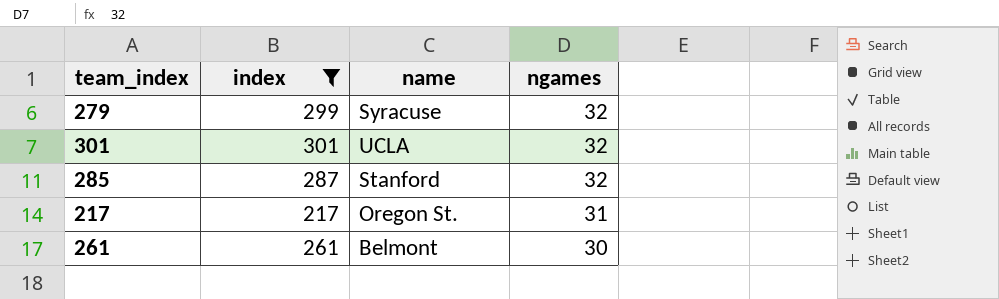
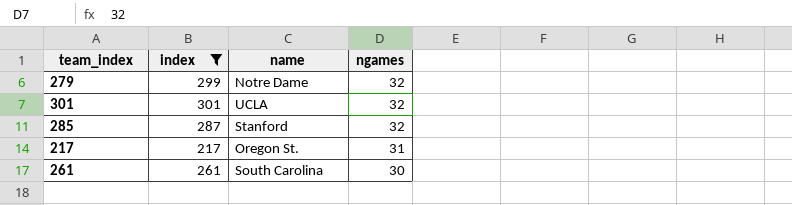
279 | name: Syracuse -> Notre Dame
261 | name: Belmont -> South Carolina

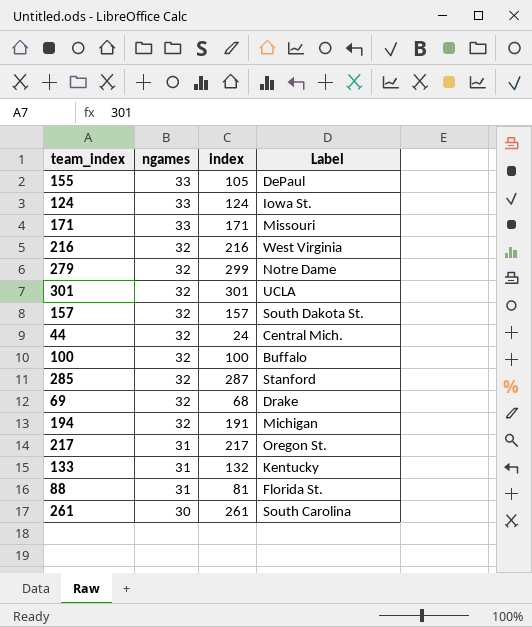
filter: index >= 217 -> none
column ngames | position: 4 -> 2
column name: name -> Label

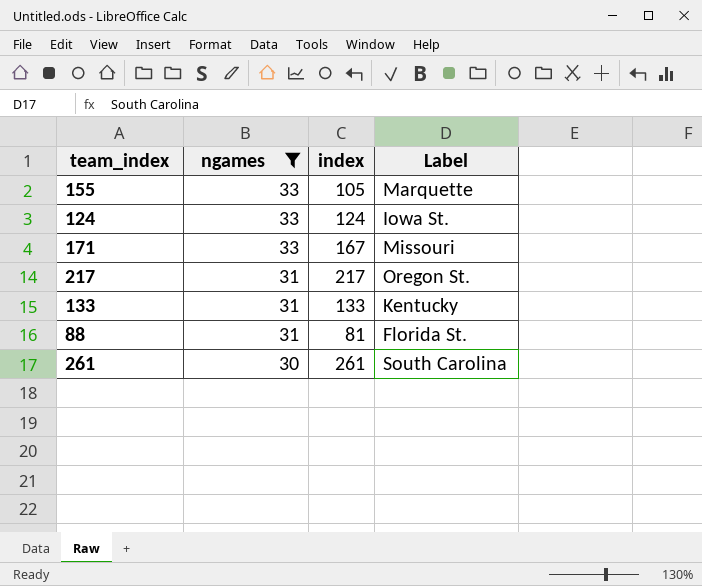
filter: none -> ngames != 32
155 | Label: DePaul -> Marquette
171 | index: 171 -> 167
133 | index: 132 -> 133

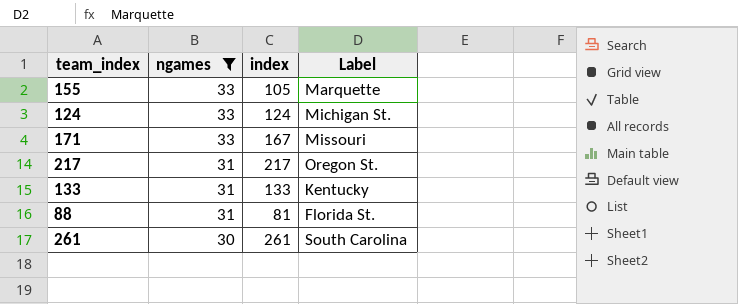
124 | Label: Iowa St. -> Michigan St.

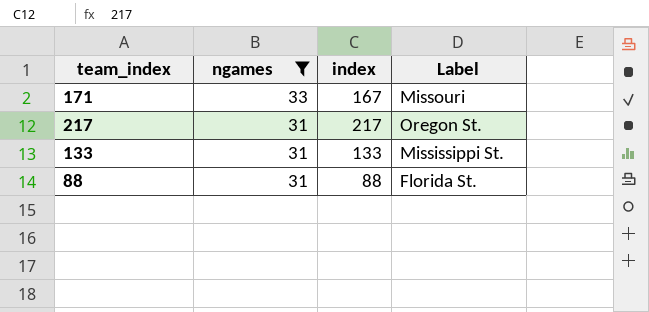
row 155: 33 | 105 | Marquette -> none
row 124: 33 | 124 | Michigan St. -> none
row 261: 30 | 261 | South Carolina -> none
133 | Label: Kentucky -> Mississippi St.
88 | index: 81 -> 88

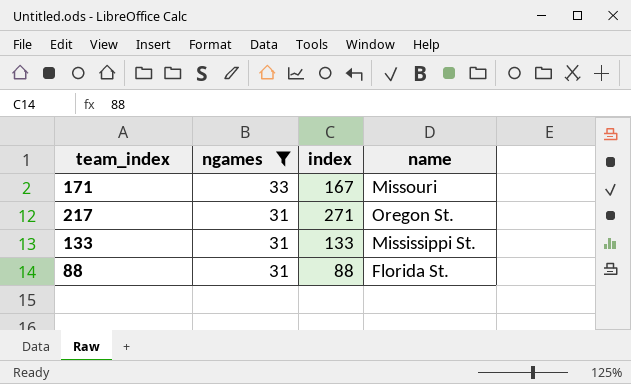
column name: Label -> name
217 | index: 217 -> 271

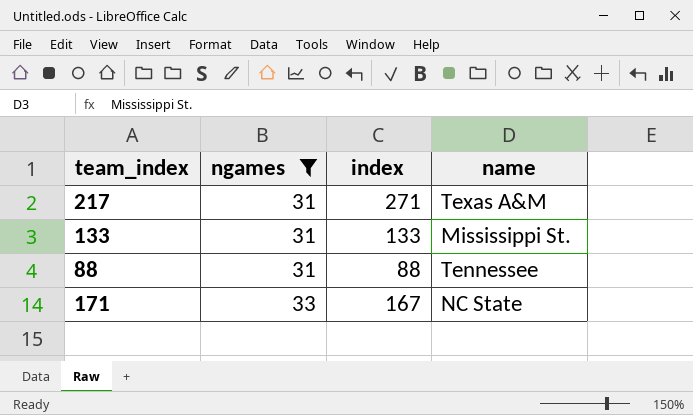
row order: ngames descending -> ngames ascending
217 | name: Oregon St. -> Texas A&M
88 | name: Florida St. -> Tennessee
171 | name: Missouri -> NC State

